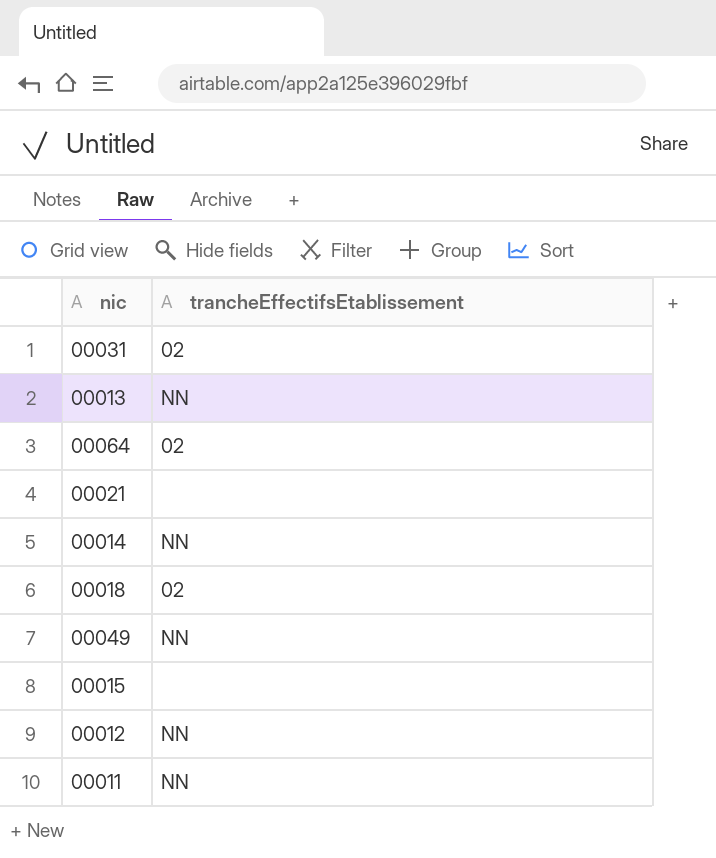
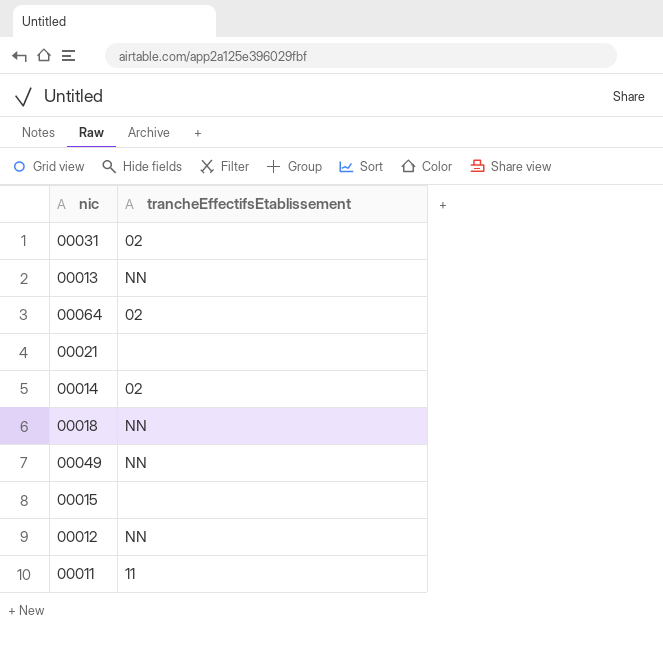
00014 | trancheEffectifsEtablissement: NN -> 02
00018 | trancheEffectifsEtablissement: 02 -> NN
00011 | trancheEffectifsEtablissement: NN -> 11

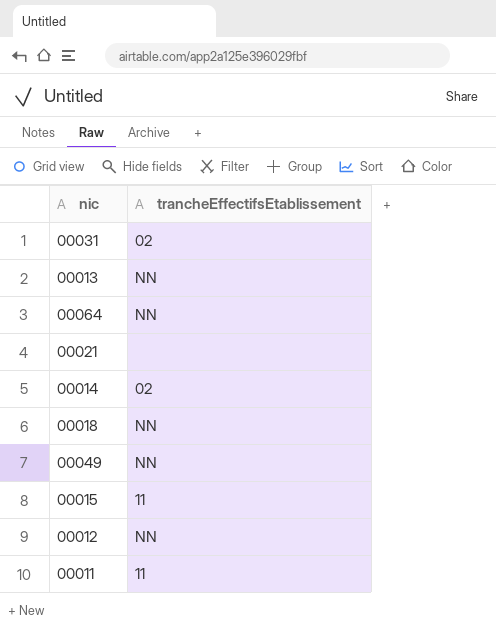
00064 | trancheEffectifsEtablissement: 02 -> NN
00015 | trancheEffectifsEtablissement: none -> 11

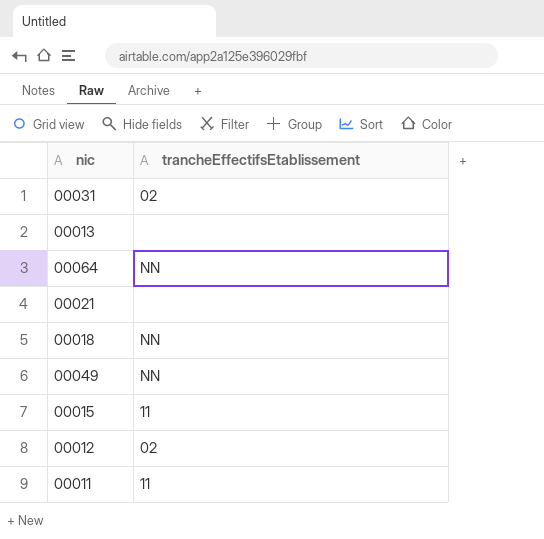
row 00014: 02 -> none
00013 | trancheEffectifsEtablissement: NN -> none
00012 | trancheEffectifsEtablissement: NN -> 02

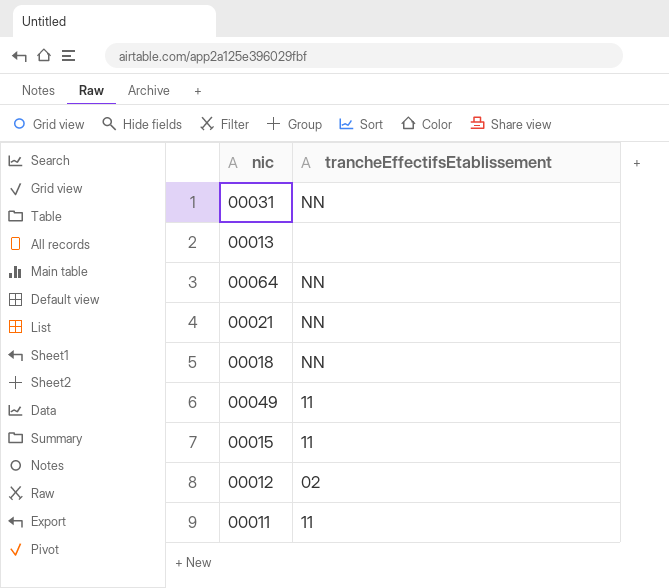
00031 | trancheEffectifsEtablissement: 02 -> NN
00021 | trancheEffectifsEtablissement: none -> NN
00049 | trancheEffectifsEtablissement: NN -> 11

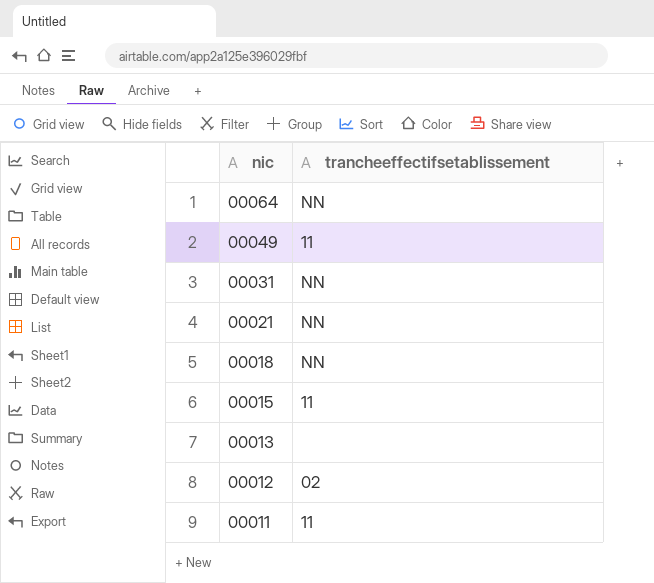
row order: none -> nic descending
column name: trancheEffectifsEtablissement -> trancheeffectifsetablissement

